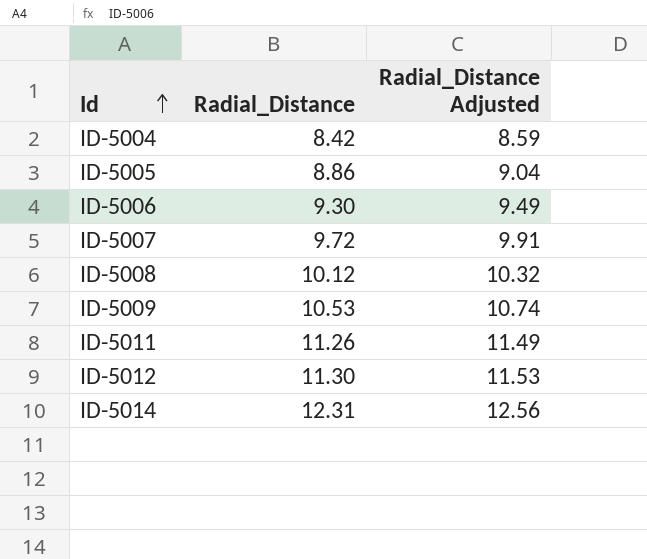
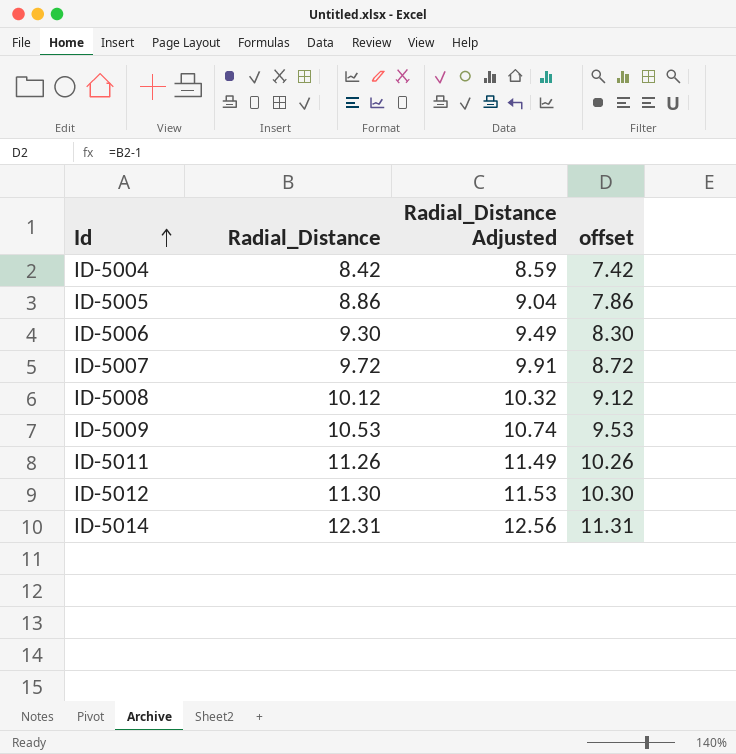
column offset | formula: none -> [Radial_Distance] - 1

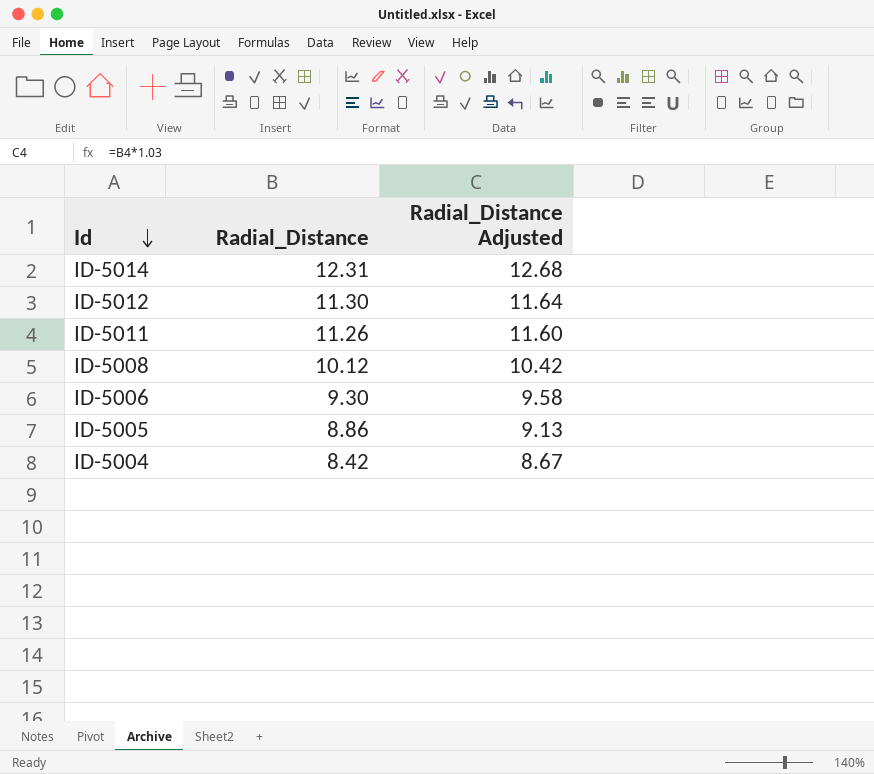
row order: Id ascending -> Id descending
column offset | formula: [Radial_Distance] - 1 -> none
column Radial_Distance Adjusted | formula: [Radial_Distance] * 1.02 -> [Radial_Distance] * 1.03
row ID-5007: 9.72 | 9.91 | 8.72 -> none
row ID-5009: 10.53 | 10.74 | 9.53 -> none

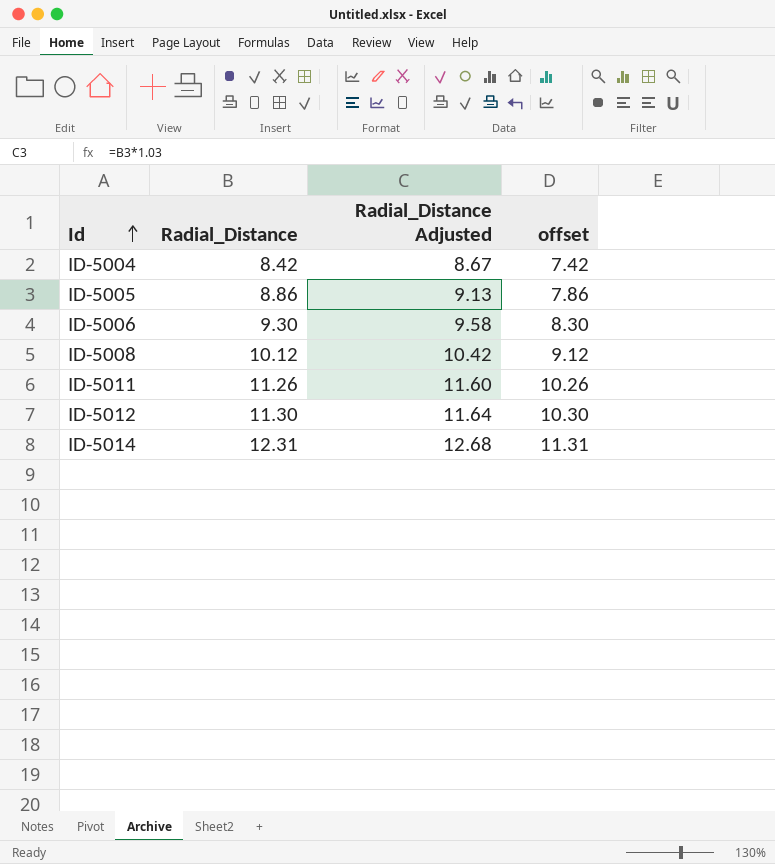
row order: Id descending -> Id ascending
column offset | formula: none -> [Radial_Distance] - 1

